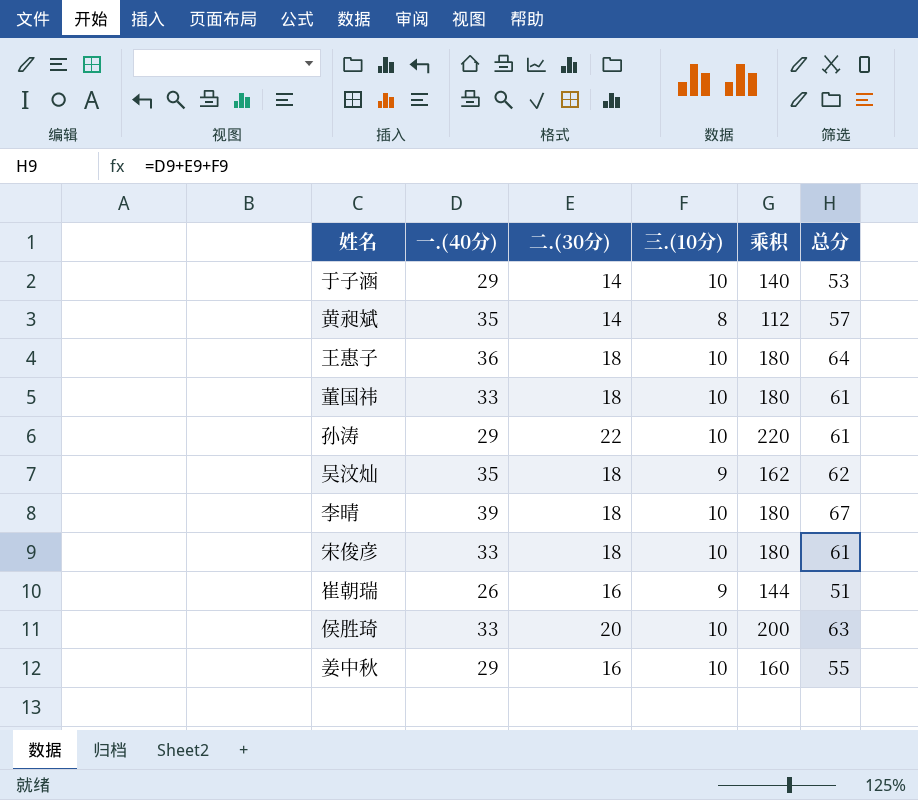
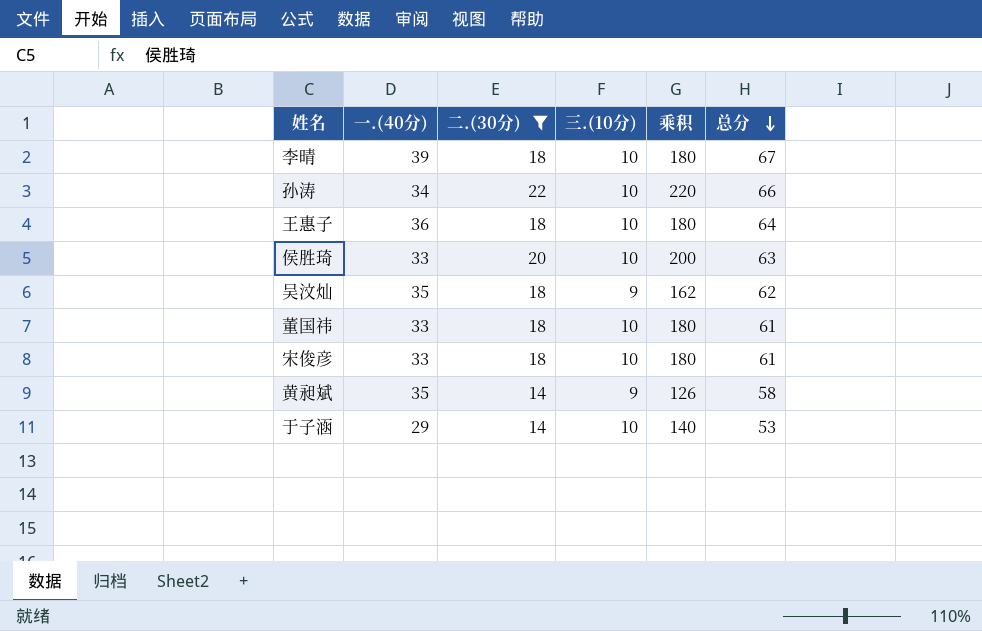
filter: none -> 二.(30分) != 16
row order: none -> 总分 descending
孙涛 | 一.(40分): 29 -> 34
孙涛 | 总分: 61 -> 66
黄昶斌 | 三.(10分): 8 -> 9
黄昶斌 | 乘积: 112 -> 126
黄昶斌 | 总分: 57 -> 58

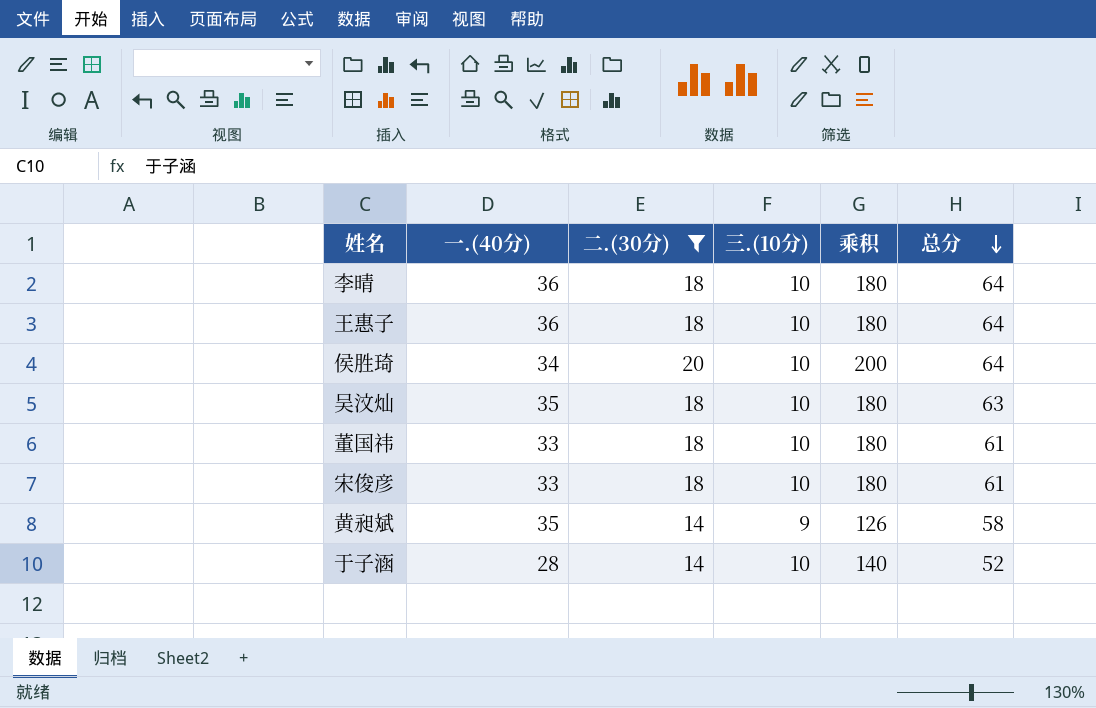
row 孙涛: 34 | 22 | 10 | 220 | 66 -> none
李晴 | 一.(40分): 39 -> 36
李晴 | 总分: 67 -> 64
侯胜琦 | 一.(40分): 33 -> 34
侯胜琦 | 总分: 63 -> 64
吴汶灿 | 三.(10分): 9 -> 10
吴汶灿 | 乘积: 162 -> 180
吴汶灿 | 总分: 62 -> 63
于子涵 | 一.(40分): 29 -> 28
于子涵 | 总分: 53 -> 52

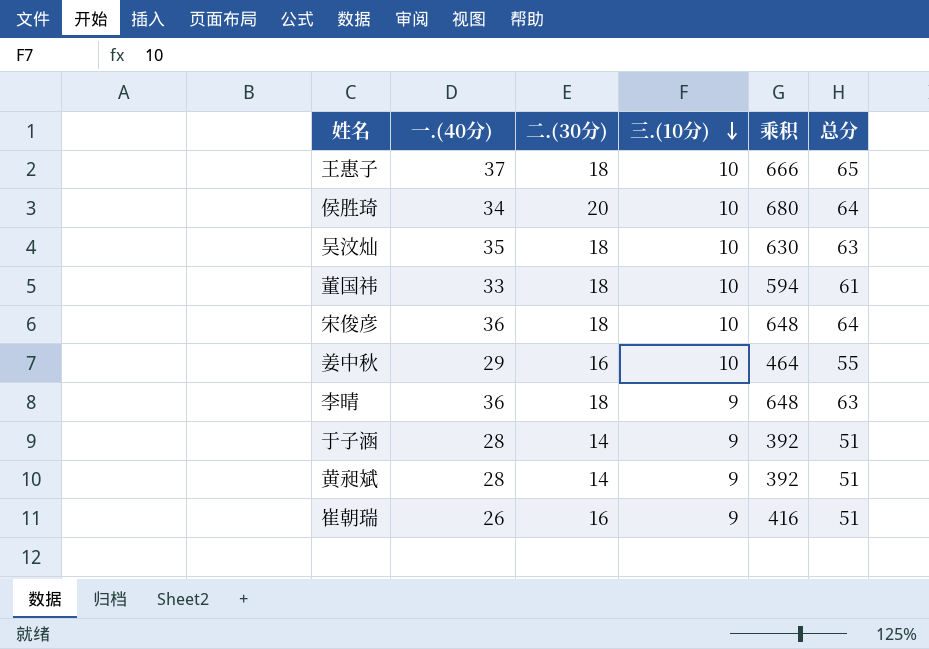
filter: 二.(30分) != 16 -> none
row order: 总分 descending -> 三.(10分) descending
column 乘积 | formula: [二.(30分)] * [三.(10分)] -> [一.(40分)] * [二.(30分)]
王惠子 | 一.(40分): 36 -> 37
王惠子 | 总分: 64 -> 65
宋俊彦 | 一.(40分): 33 -> 36
宋俊彦 | 总分: 61 -> 64
李晴 | 三.(10分): 10 -> 9
李晴 | 总分: 64 -> 63
于子涵 | 三.(10分): 10 -> 9
于子涵 | 总分: 52 -> 51
黄昶斌 | 一.(40分): 35 -> 28
黄昶斌 | 总分: 58 -> 51

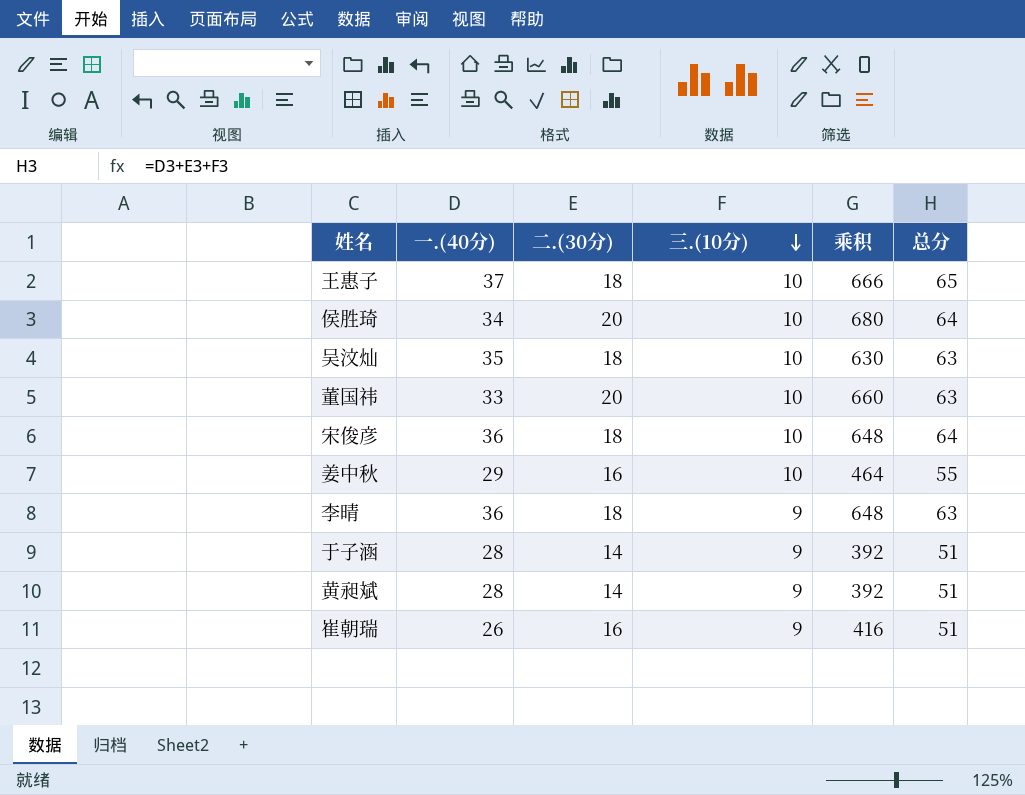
董国祎 | 二.(30分): 18 -> 20
董国祎 | 乘积: 594 -> 660
董国祎 | 总分: 61 -> 63

